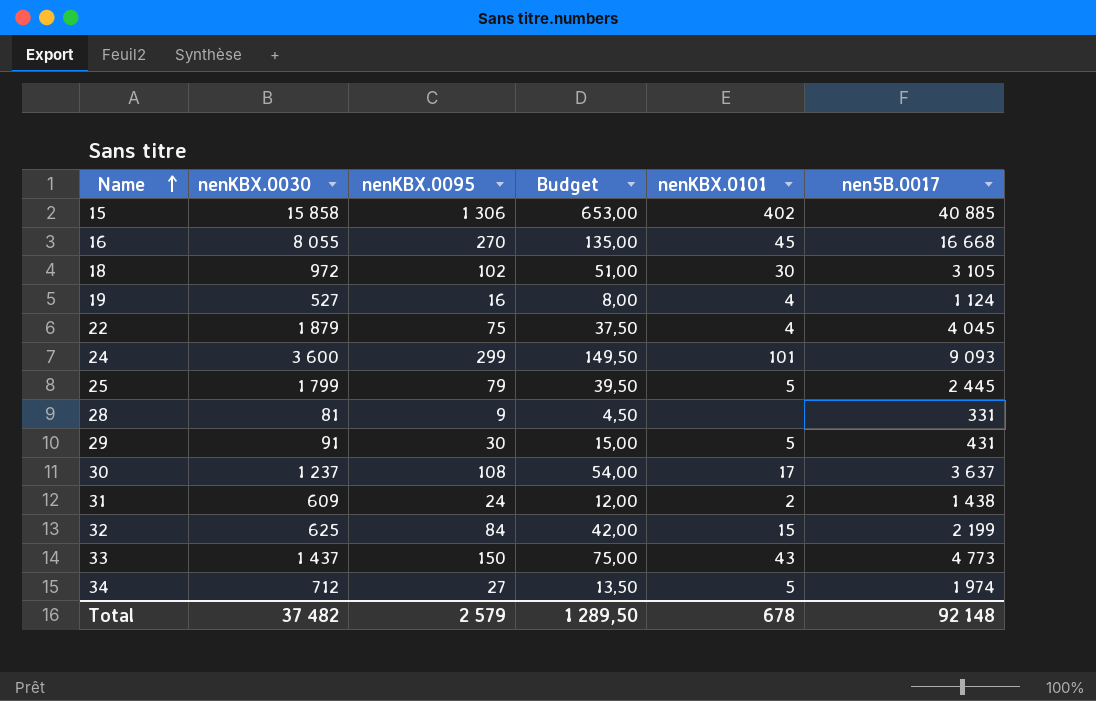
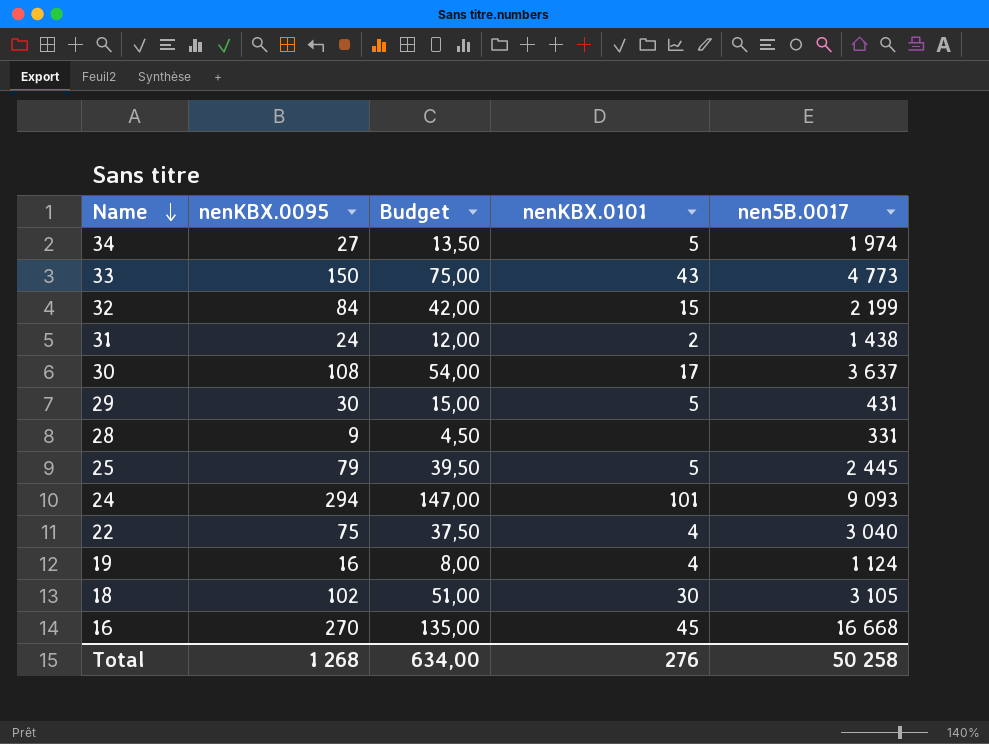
row order: Name ascending -> Name descending
column nenKBX.0030 | position: 2 -> none
row 15: 15 858 | 1 306 | 653,00 | 402 | 40 885 -> none
24 | nenKBX.0095: 299 -> 294
24 | Budget: 149,50 -> 147,00
22 | nen5B.0017: 4 045 -> 3 040
Total | nenKBX.0095: 2 579 -> 1 268
Total | Budget: 1 289,50 -> 634,00
Total | nenKBX.0101: 678 -> 276
Total | nen5B.0017: 92 148 -> 50 258

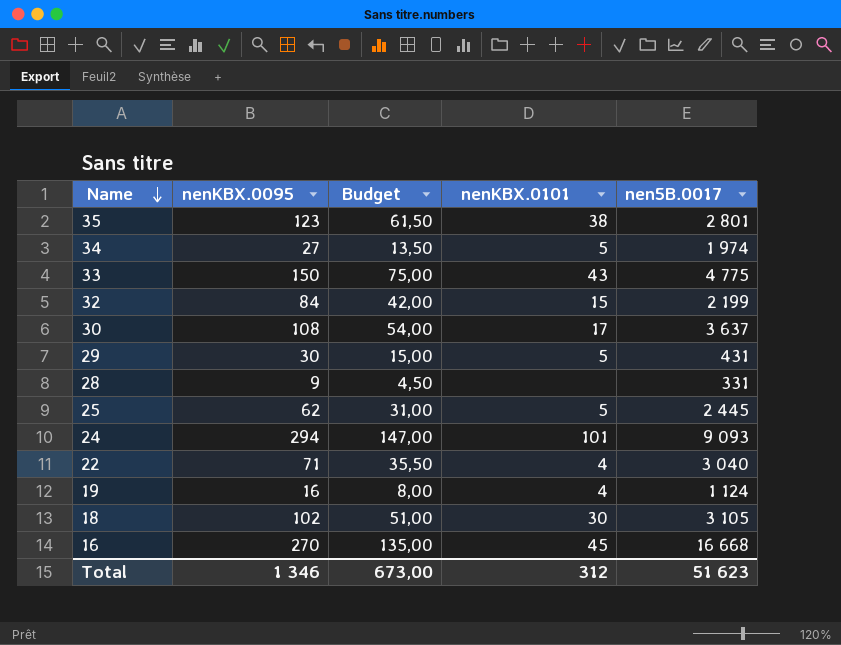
row 31: 24 | 12,00 | 2 | 1 438 -> none
row 35: none -> 123 | 61,50 | 38 | 2 801
33 | nen5B.0017: 4 773 -> 4 775
25 | nenKBX.0095: 79 -> 62
25 | Budget: 39,50 -> 31,00
22 | nenKBX.0095: 75 -> 71
22 | Budget: 37,50 -> 35,50
Total | nenKBX.0095: 1 268 -> 1 346
Total | Budget: 634,00 -> 673,00
Total | nenKBX.0101: 276 -> 312
Total | nen5B.0017: 50 258 -> 51 623

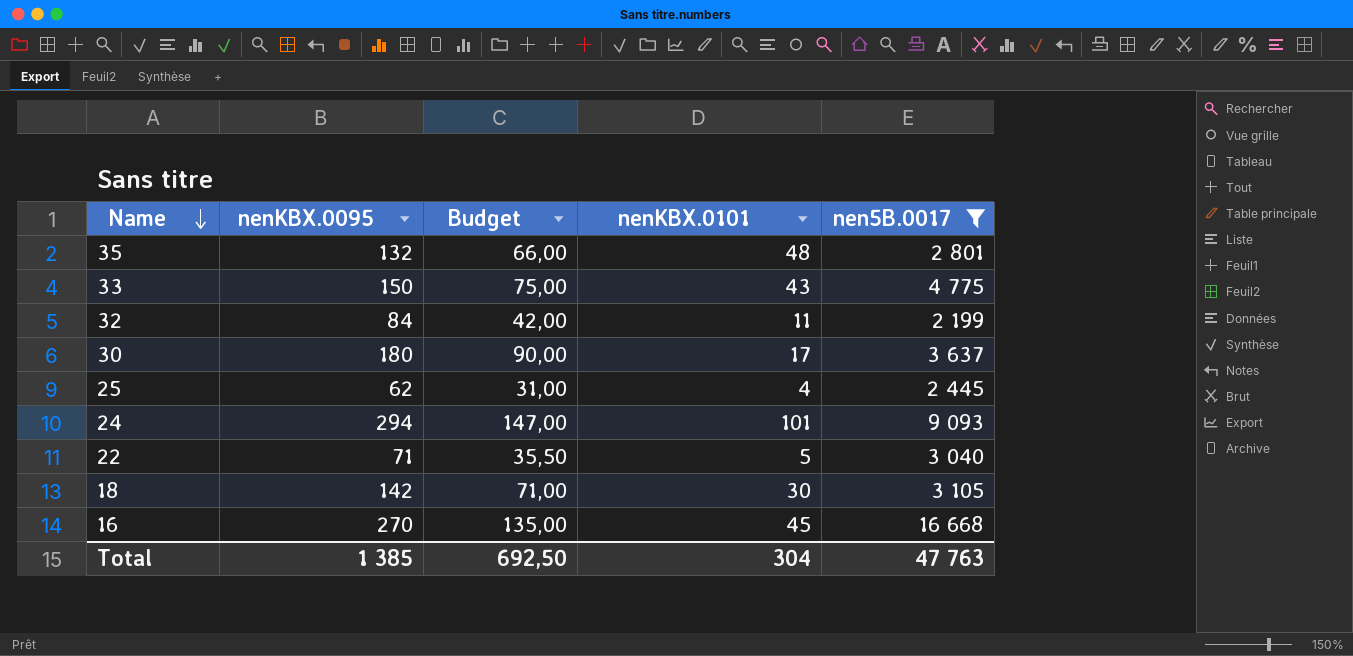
filter: none -> nen5B.0017 >= 2 199
35 | nenKBX.0095: 123 -> 132
35 | Budget: 61,50 -> 66,00
35 | nenKBX.0101: 38 -> 48
32 | nenKBX.0101: 15 -> 11
30 | nenKBX.0095: 108 -> 180
30 | Budget: 54,00 -> 90,00
25 | nenKBX.0101: 5 -> 4
22 | nenKBX.0101: 4 -> 5
18 | nenKBX.0095: 102 -> 142
18 | Budget: 51,00 -> 71,00
Total | nenKBX.0095: 1 346 -> 1 385
Total | Budget: 673,00 -> 692,50
Total | nenKBX.0101: 312 -> 304
Total | nen5B.0017: 51 623 -> 47 763

